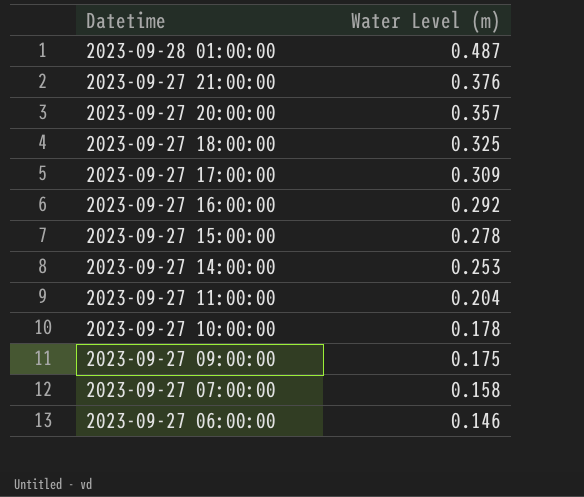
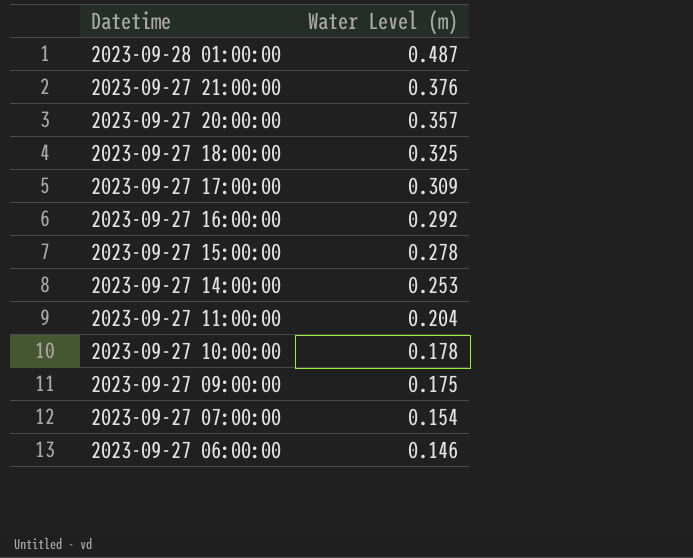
2023-09-27 07:00:00 | Water Level (m): 0.158 -> 0.154

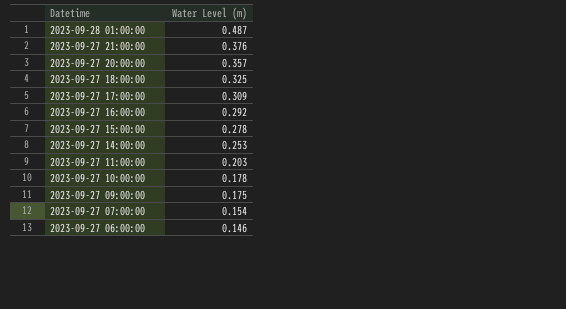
2023-09-27 11:00:00 | Water Level (m): 0.204 -> 0.203

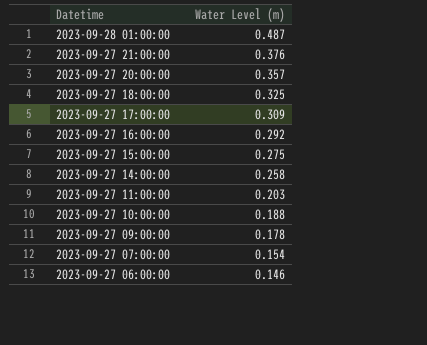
2023-09-27 15:00:00 | Water Level (m): 0.278 -> 0.275
2023-09-27 14:00:00 | Water Level (m): 0.253 -> 0.258
2023-09-27 10:00:00 | Water Level (m): 0.178 -> 0.188
2023-09-27 09:00:00 | Water Level (m): 0.175 -> 0.178

